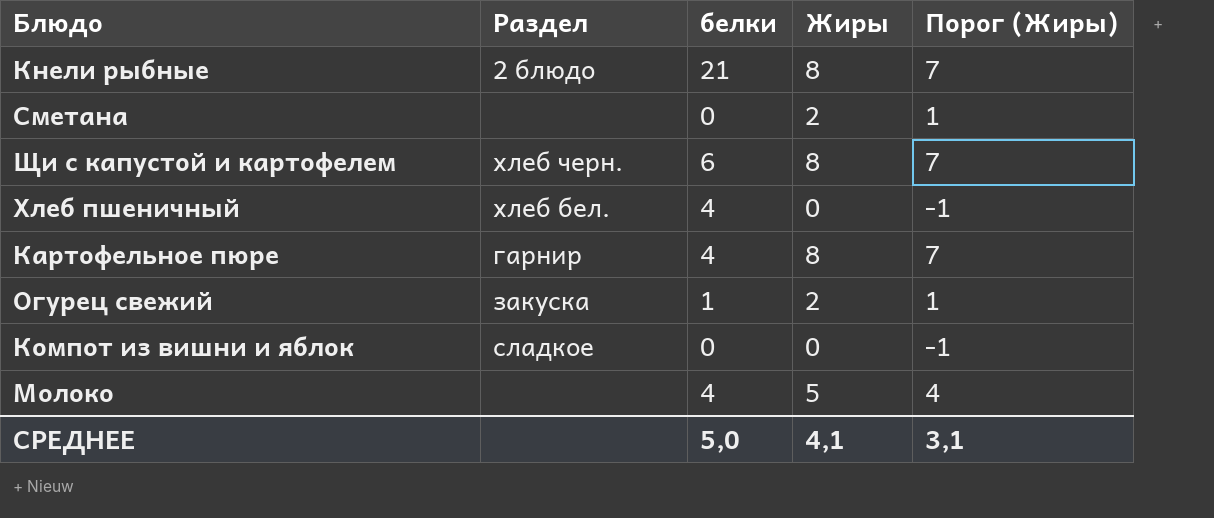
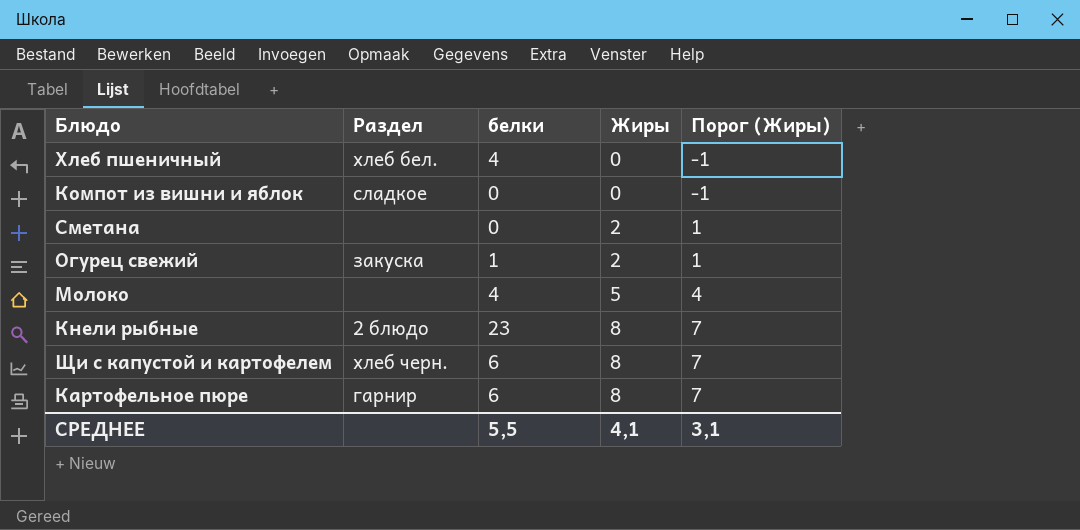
row order: none -> Жиры ascending
Кнели рыбные | белки: 21 -> 23
Картофельное пюре | белки: 4 -> 6
СРЕДНЕЕ | белки: 5,0 -> 5,5

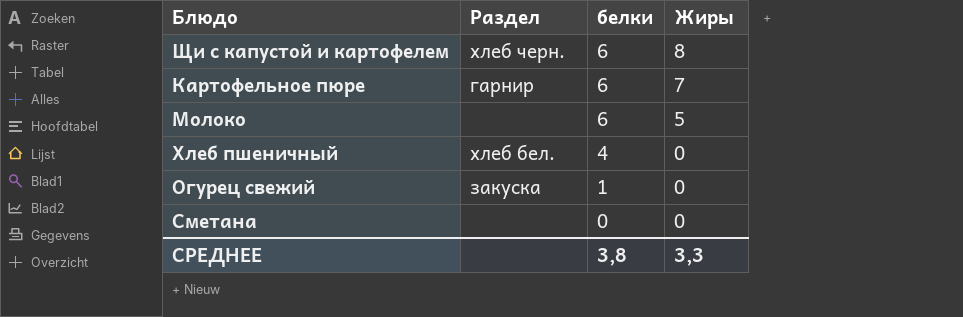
row order: Жиры ascending -> белки descending
column Порог (Жиры) | formula: [Жиры] - 1 -> none
row Компот из вишни и яблок: сладкое | 0 | 0 | -1 -> none
row Кнели рыбные: 2 блюдо | 23 | 8 | 7 -> none
Картофельное пюре | Жиры: 8 -> 7
Молоко | белки: 4 -> 6
Огурец свежий | Жиры: 2 -> 0
Сметана | Жиры: 2 -> 0
СРЕДНЕЕ | белки: 5,5 -> 3,8
СРЕДНЕЕ | Жиры: 4,1 -> 3,3

